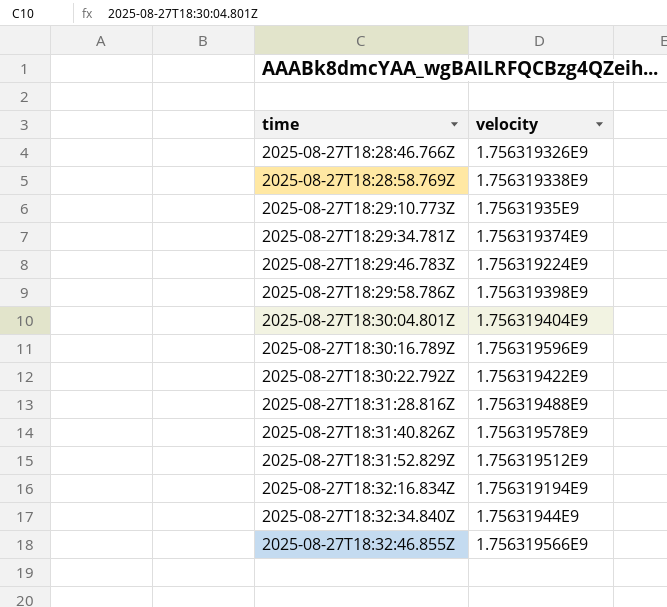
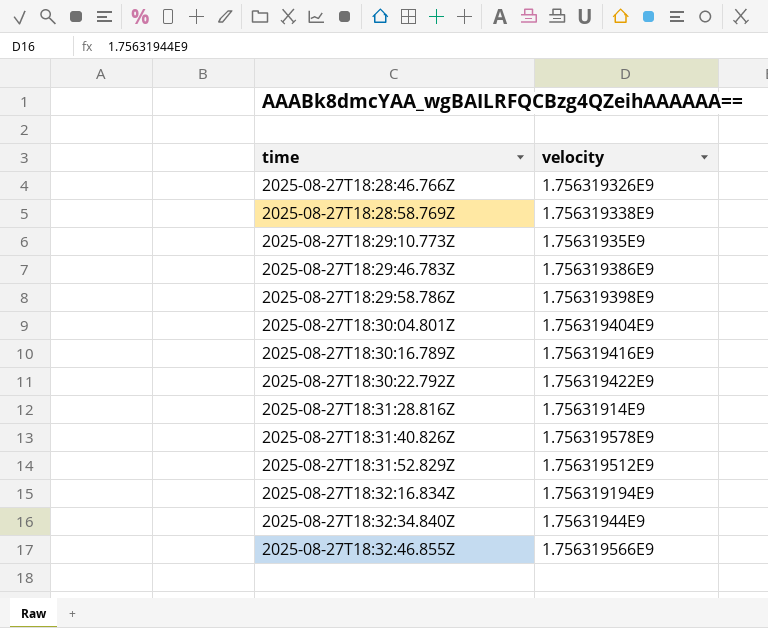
row 2025-08-27T18:29:34.781Z: 1.756319374E9 -> none
2025-08-27T18:29:46.783Z | velocity: 1.756319224E9 -> 1.756319386E9
2025-08-27T18:30:16.789Z | velocity: 1.756319596E9 -> 1.756319416E9
2025-08-27T18:31:28.816Z | velocity: 1.756319488E9 -> 1.75631914E9

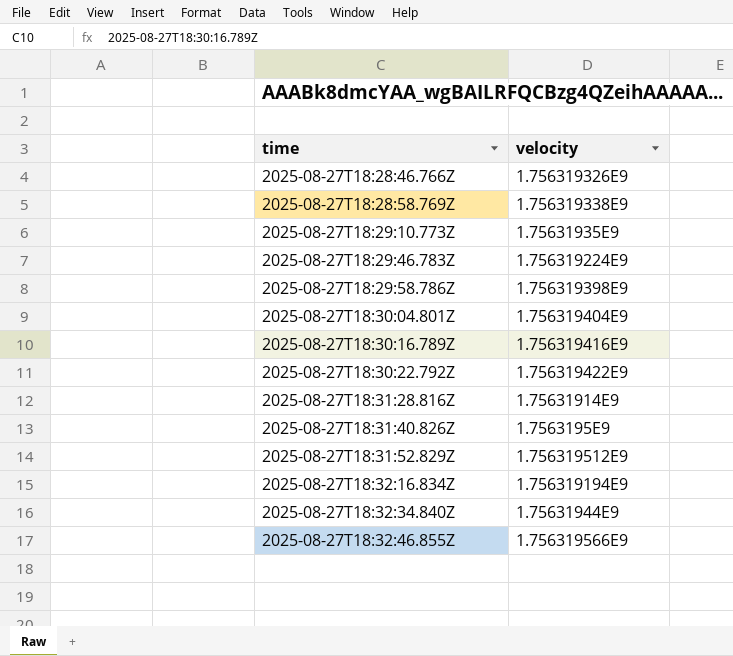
2025-08-27T18:29:46.783Z | velocity: 1.756319386E9 -> 1.756319224E9
2025-08-27T18:31:40.826Z | velocity: 1.756319578E9 -> 1.7563195E9

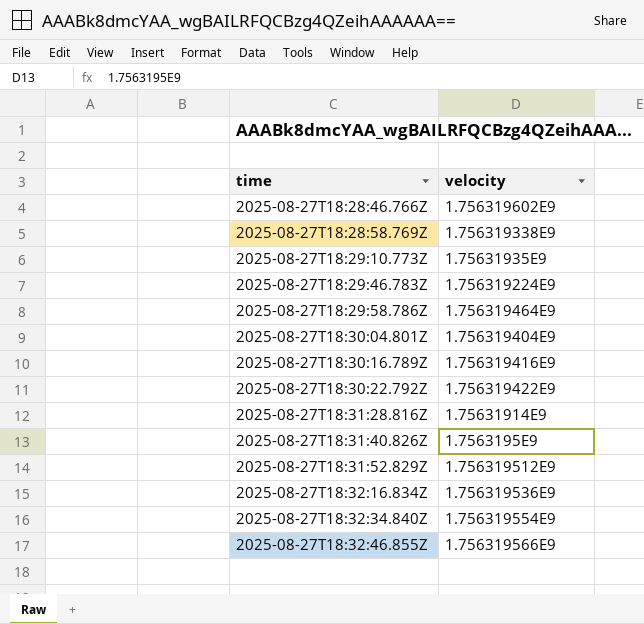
2025-08-27T18:28:46.766Z | velocity: 1.756319326E9 -> 1.756319602E9
2025-08-27T18:29:58.786Z | velocity: 1.756319398E9 -> 1.756319464E9
2025-08-27T18:32:16.834Z | velocity: 1.756319194E9 -> 1.756319536E9
2025-08-27T18:32:34.840Z | velocity: 1.75631944E9 -> 1.756319554E9

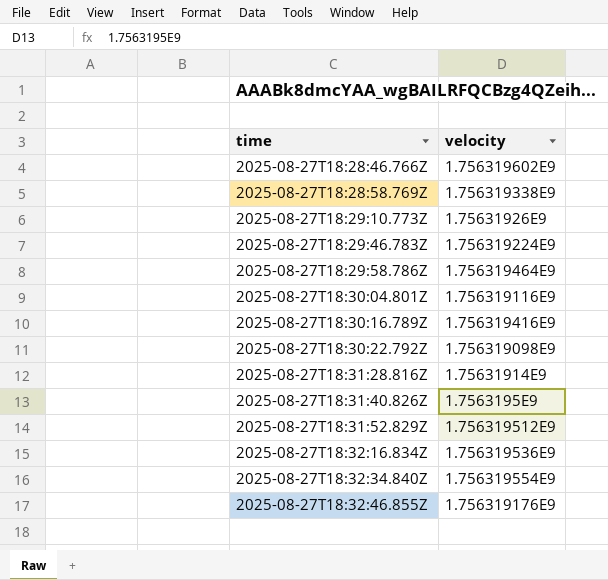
2025-08-27T18:29:10.773Z | velocity: 1.75631935E9 -> 1.75631926E9
2025-08-27T18:30:04.801Z | velocity: 1.756319404E9 -> 1.756319116E9
2025-08-27T18:30:22.792Z | velocity: 1.756319422E9 -> 1.756319098E9
2025-08-27T18:32:46.855Z | velocity: 1.756319566E9 -> 1.756319176E9

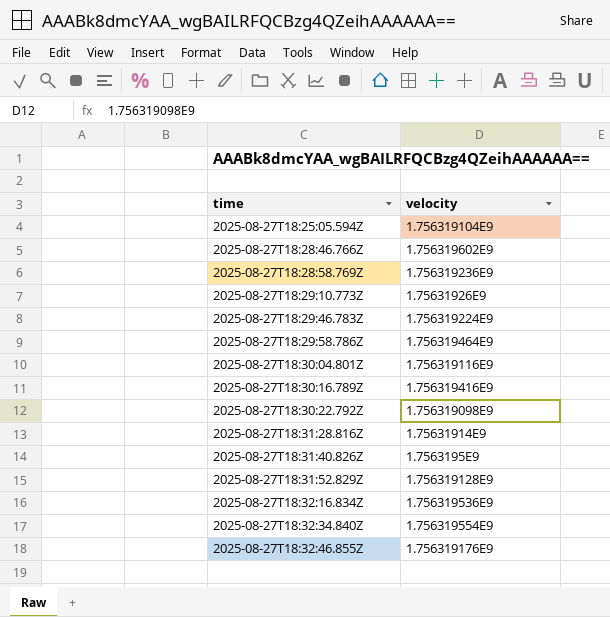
row 2025-08-27T18:25:05.594Z: none -> 1.756319104E9
2025-08-27T18:28:58.769Z | velocity: 1.756319338E9 -> 1.756319236E9
2025-08-27T18:31:52.829Z | velocity: 1.756319512E9 -> 1.756319128E9

